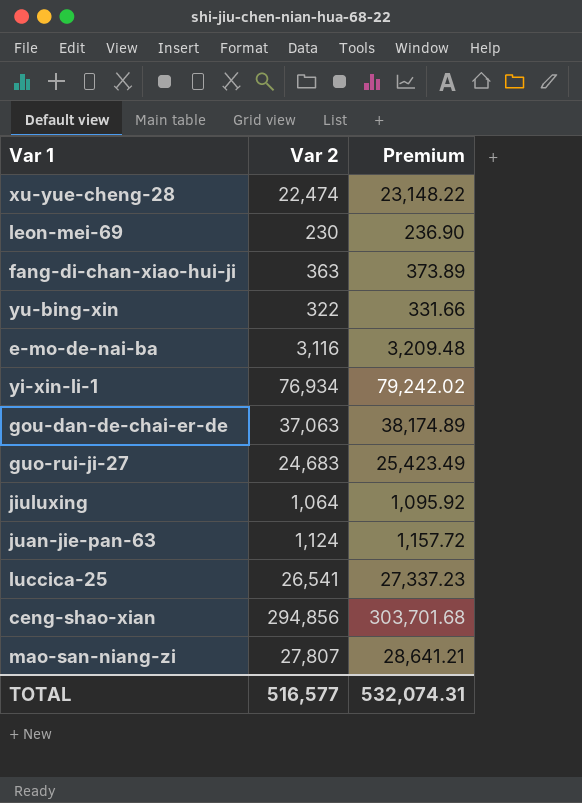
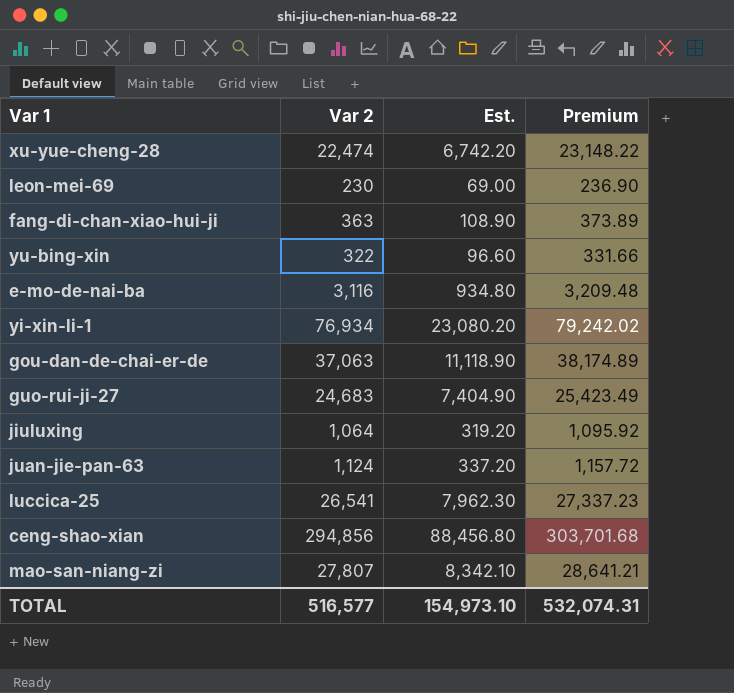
column Est. | formula: none -> [Var 2] * 0.3

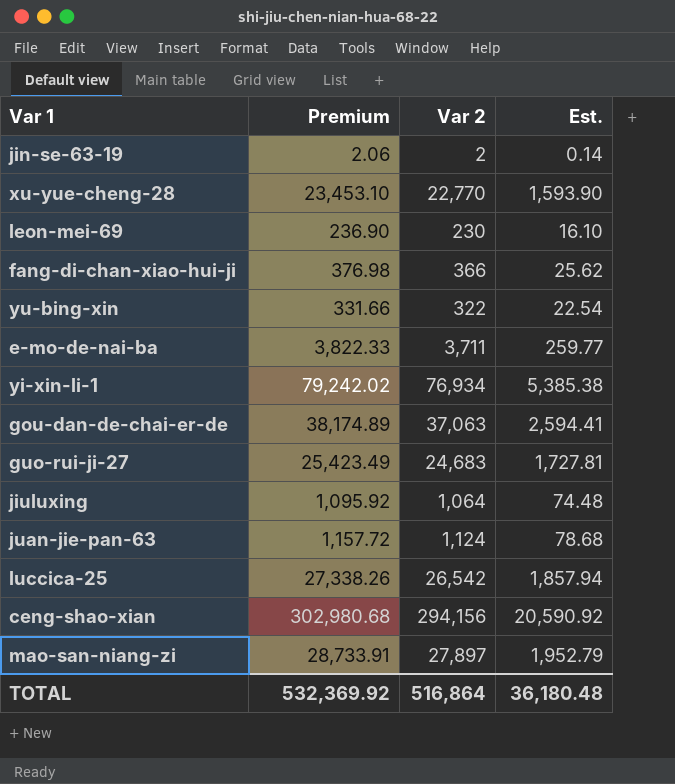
column Premium | position: 4 -> 2
column Est. | formula: [Var 2] * 0.3 -> [Var 2] * 0.07
row jin-se-63-19: none -> 2.06 | 2 | 0.14
xu-yue-cheng-28 | Premium: 23,148.22 -> 23,453.10
xu-yue-cheng-28 | Var 2: 22,474 -> 22,770
fang-di-chan-xiao-hui-ji | Premium: 373.89 -> 376.98
fang-di-chan-xiao-hui-ji | Var 2: 363 -> 366
e-mo-de-nai-ba | Premium: 3,209.48 -> 3,822.33
e-mo-de-nai-ba | Var 2: 3,116 -> 3,711
luccica-25 | Premium: 27,337.23 -> 27,338.26
luccica-25 | Var 2: 26,541 -> 26,542
ceng-shao-xian | Premium: 303,701.68 -> 302,980.68
ceng-shao-xian | Var 2: 294,856 -> 294,156
mao-san-niang-zi | Premium: 28,641.21 -> 28,733.91
mao-san-niang-zi | Var 2: 27,807 -> 27,897
TOTAL | Premium: 532,074.31 -> 532,369.92
TOTAL | Var 2: 516,577 -> 516,864
TOTAL | Est.: 154,973.10 -> 36,180.48

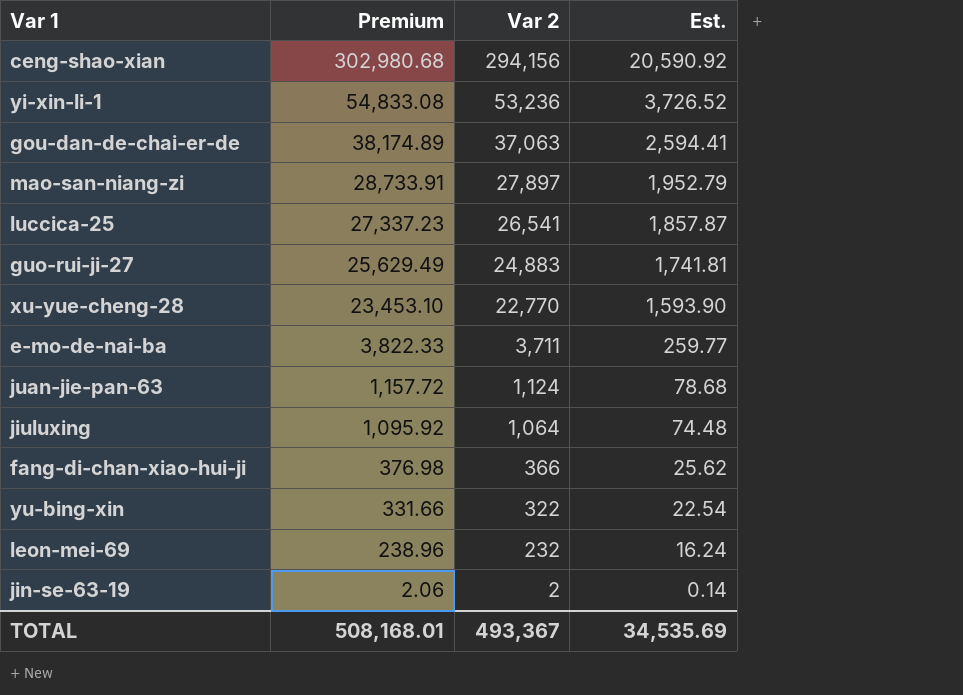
row order: none -> Premium descending
yi-xin-li-1 | Premium: 79,242.02 -> 54,833.08
yi-xin-li-1 | Var 2: 76,934 -> 53,236
yi-xin-li-1 | Est.: 5,385.38 -> 3,726.52
luccica-25 | Premium: 27,338.26 -> 27,337.23
luccica-25 | Var 2: 26,542 -> 26,541
luccica-25 | Est.: 1,857.94 -> 1,857.87
guo-rui-ji-27 | Premium: 25,423.49 -> 25,629.49
guo-rui-ji-27 | Var 2: 24,683 -> 24,883
guo-rui-ji-27 | Est.: 1,727.81 -> 1,741.81
leon-mei-69 | Premium: 236.90 -> 238.96
leon-mei-69 | Var 2: 230 -> 232
leon-mei-69 | Est.: 16.10 -> 16.24
TOTAL | Premium: 532,369.92 -> 508,168.01
TOTAL | Var 2: 516,864 -> 493,367
TOTAL | Est.: 36,180.48 -> 34,535.69

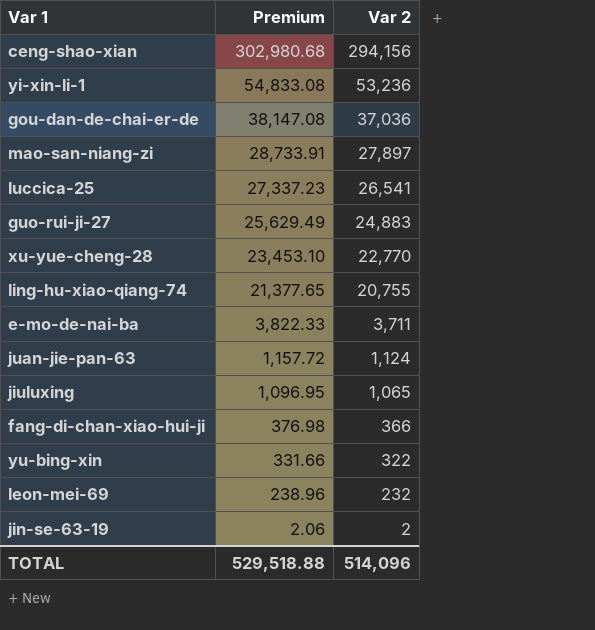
column Est. | formula: [Var 2] * 0.07 -> none
gou-dan-de-chai-er-de | Premium: 38,174.89 -> 38,147.08
gou-dan-de-chai-er-de | Var 2: 37,063 -> 37,036
row ling-hu-xiao-qiang-74: none -> 21,377.65 | 20,755
jiuluxing | Premium: 1,095.92 -> 1,096.95
jiuluxing | Var 2: 1,064 -> 1,065
TOTAL | Premium: 508,168.01 -> 529,518.88
TOTAL | Var 2: 493,367 -> 514,096

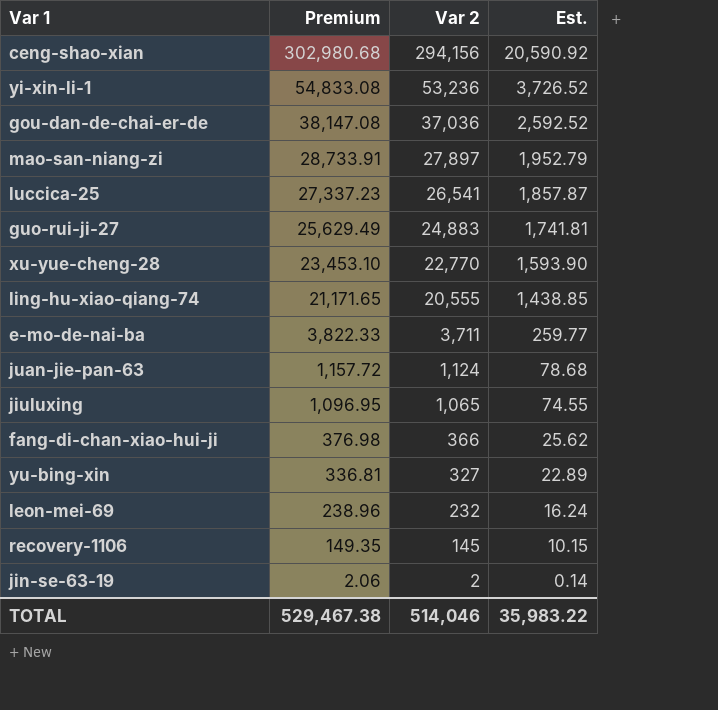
column Est. | formula: none -> [Var 2] * 0.07
ling-hu-xiao-qiang-74 | Premium: 21,377.65 -> 21,171.65
ling-hu-xiao-qiang-74 | Var 2: 20,755 -> 20,555
yu-bing-xin | Premium: 331.66 -> 336.81
yu-bing-xin | Var 2: 322 -> 327
row recovery-1106: none -> 149.35 | 145 | 10.15
TOTAL | Premium: 529,518.88 -> 529,467.38
TOTAL | Var 2: 514,096 -> 514,046

